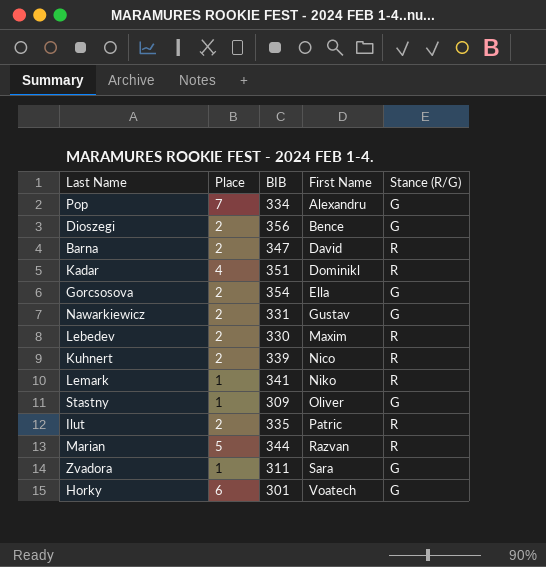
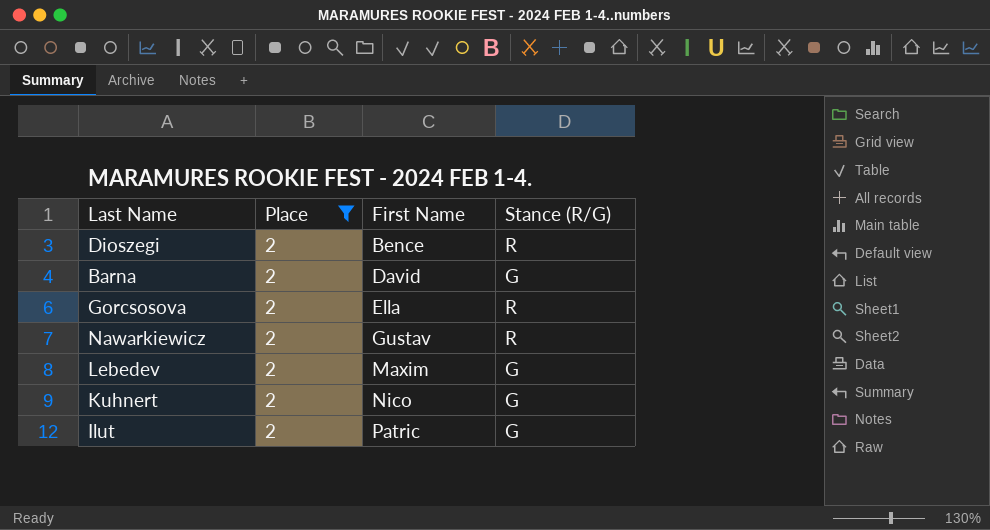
filter: none -> Place = 2
column BIB | position: 3 -> none
Dioszegi | Stance (R/G): G -> R
Barna | Stance (R/G): R -> G
Gorcsosova | Stance (R/G): G -> R
Nawarkiewicz | Stance (R/G): G -> R
Lebedev | Stance (R/G): R -> G
Kuhnert | Stance (R/G): R -> G
Ilut | Stance (R/G): R -> G

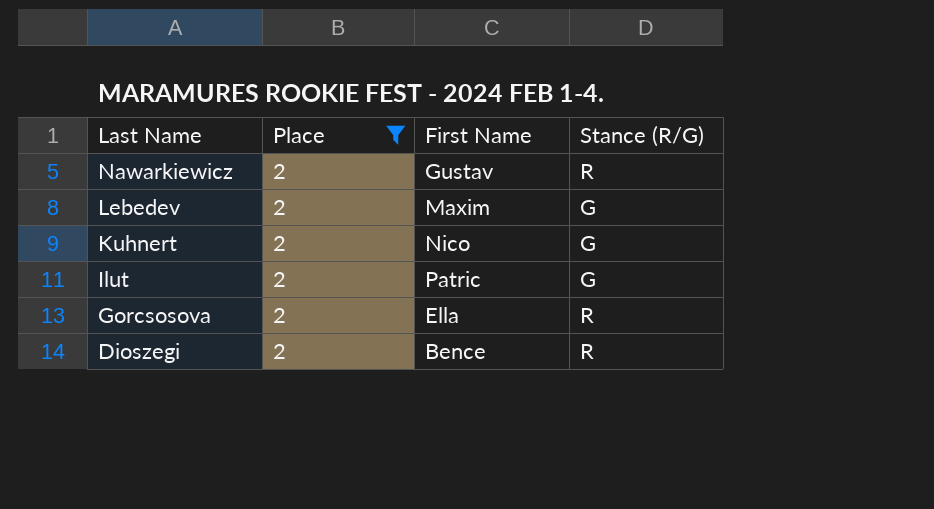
row order: First Name ascending -> Last Name descending
row Barna: 2 | David | G -> none

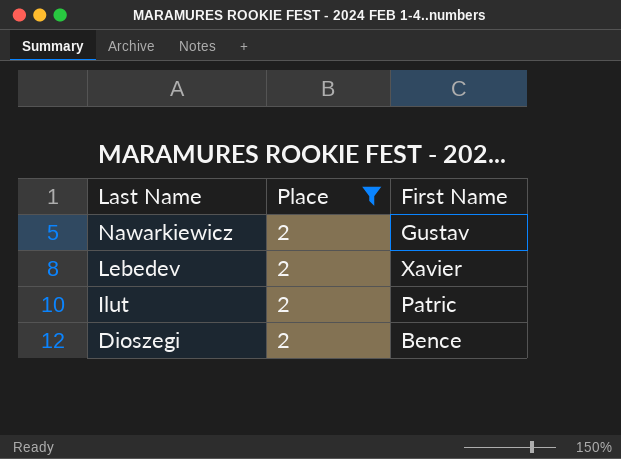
column Stance (R/G) | position: 4 -> none
row Kuhnert: 2 | Nico | G -> none
row Gorcsosova: 2 | Ella | R -> none
Lebedev | First Name: Maxim -> Xavier

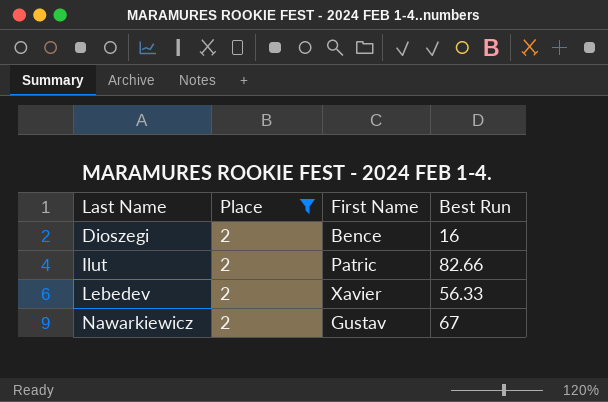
row order: Last Name descending -> Last Name ascending
column Best Run | position: none -> 4

